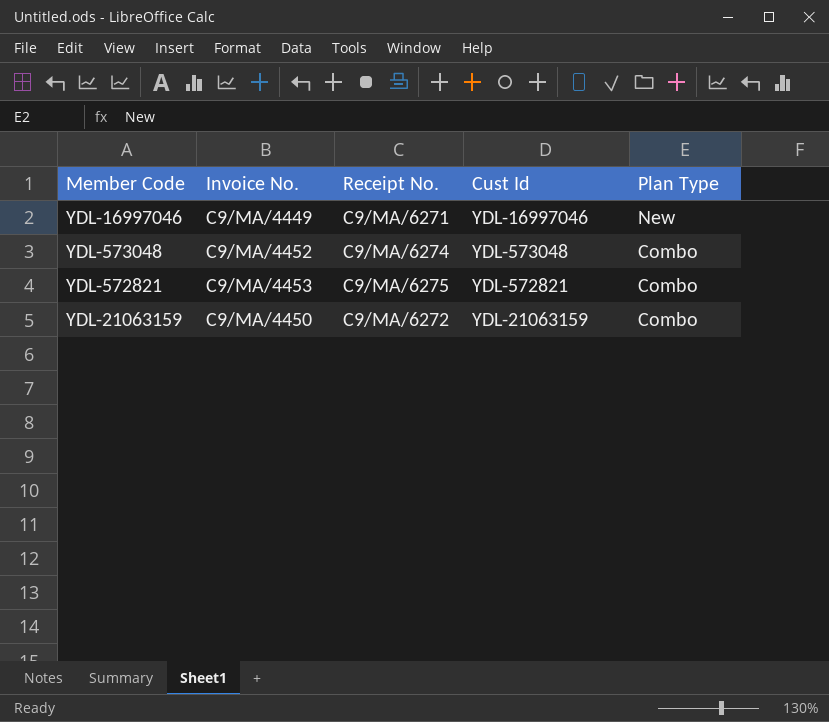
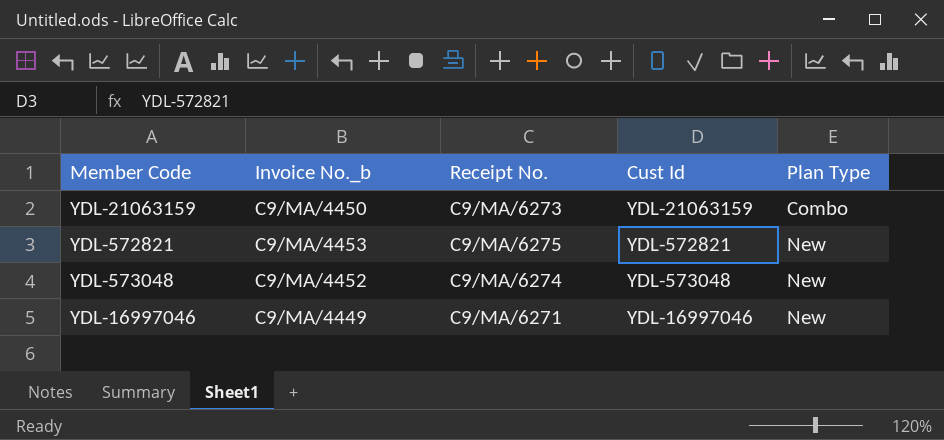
row order: Plan Type descending -> Plan Type ascending
column name: Invoice No. -> Invoice No._b
YDL-21063159 | Receipt No.: C9/MA/6272 -> C9/MA/6273
YDL-572821 | Plan Type: Combo -> New
YDL-573048 | Plan Type: Combo -> New

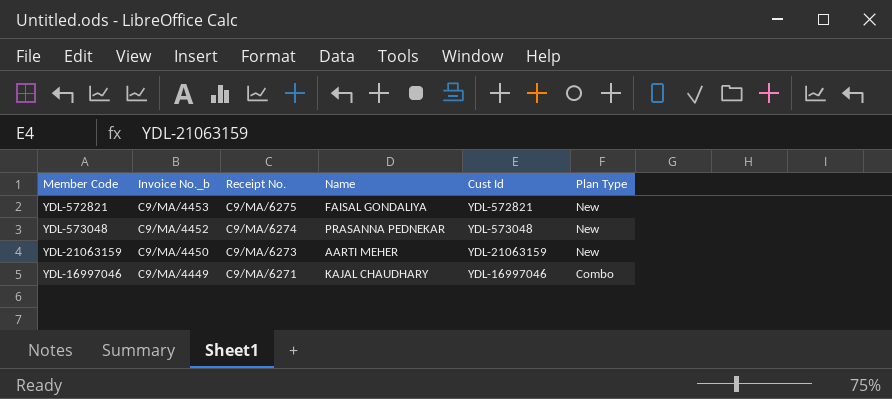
row order: Plan Type ascending -> Invoice No._b descending
column Name | position: none -> 4
YDL-21063159 | Plan Type: Combo -> New
YDL-16997046 | Plan Type: New -> Combo

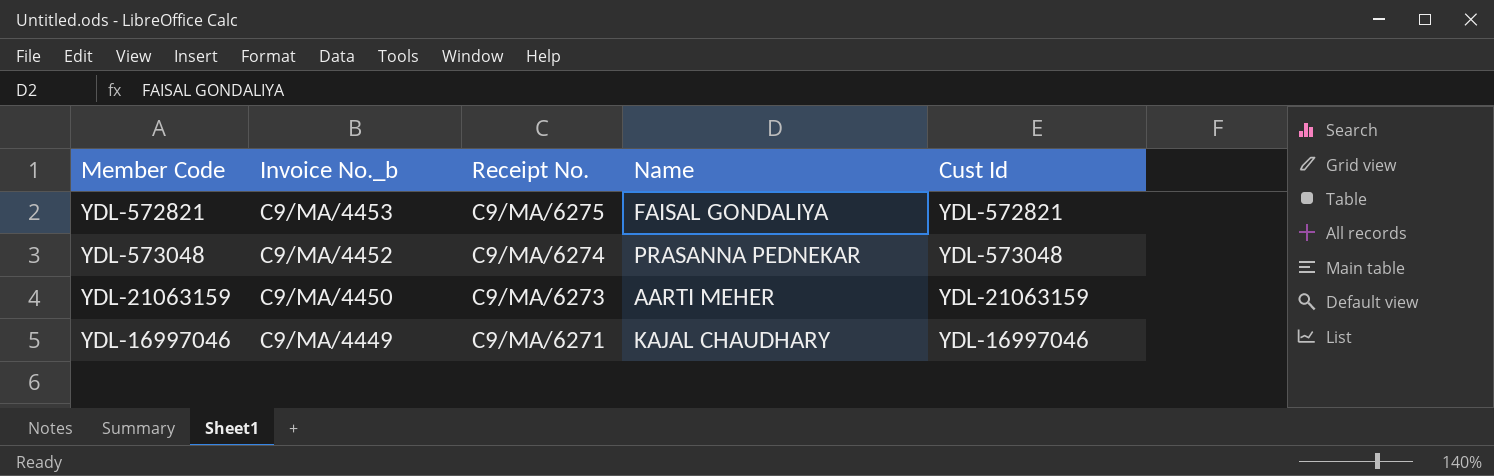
column Plan Type | position: 6 -> none

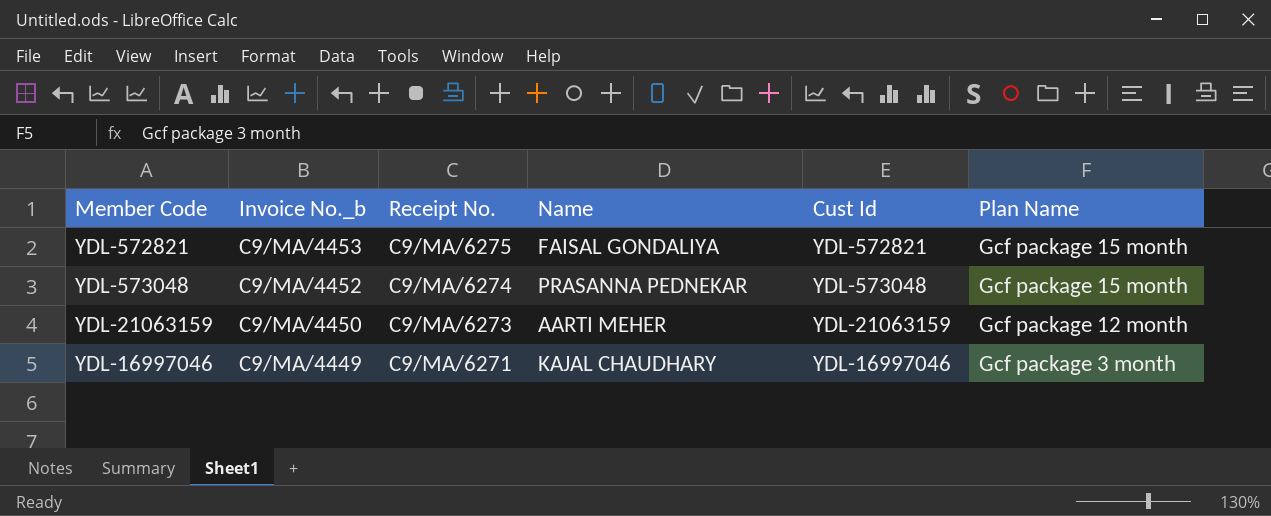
column Plan Name | position: none -> 6

